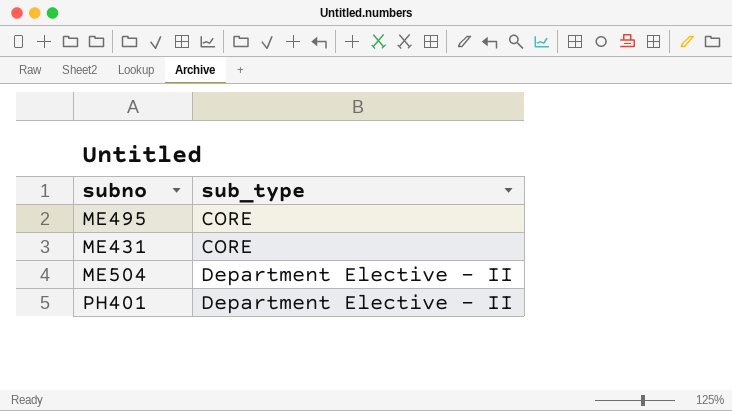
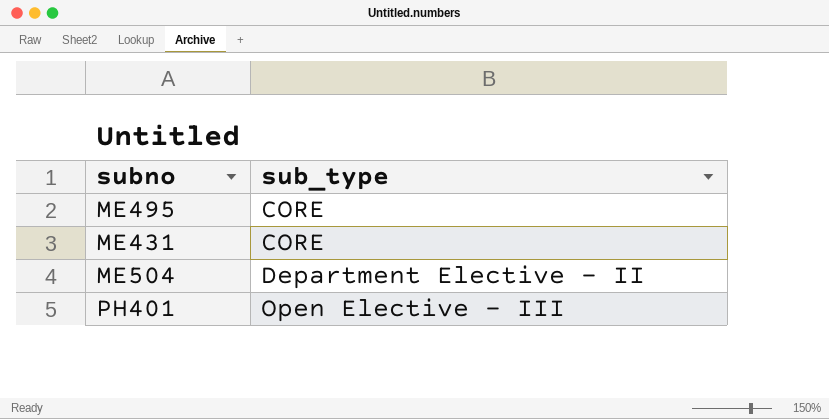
PH401 | sub_type: Department Elective - II -> Open Elective - III

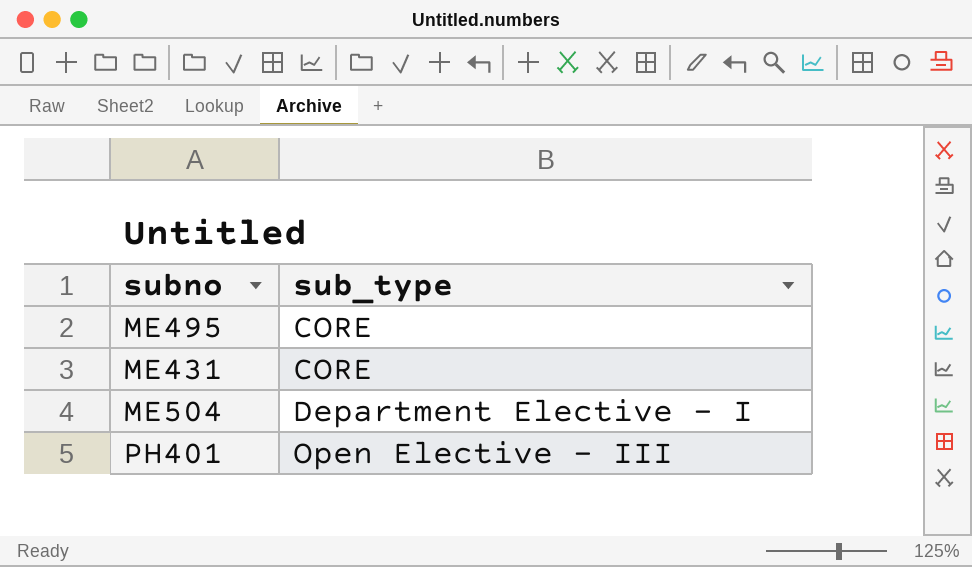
ME504 | sub_type: Department Elective - II -> Department Elective - I

